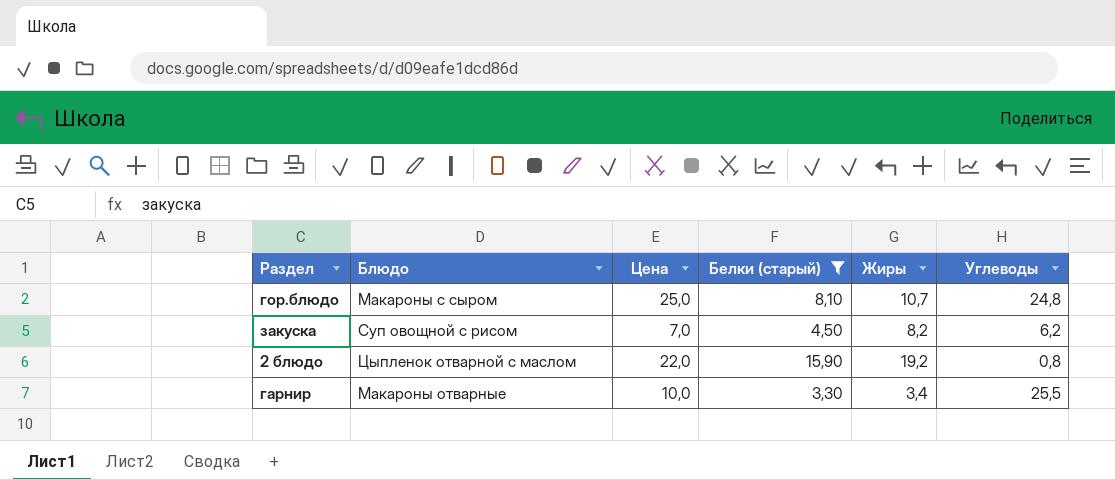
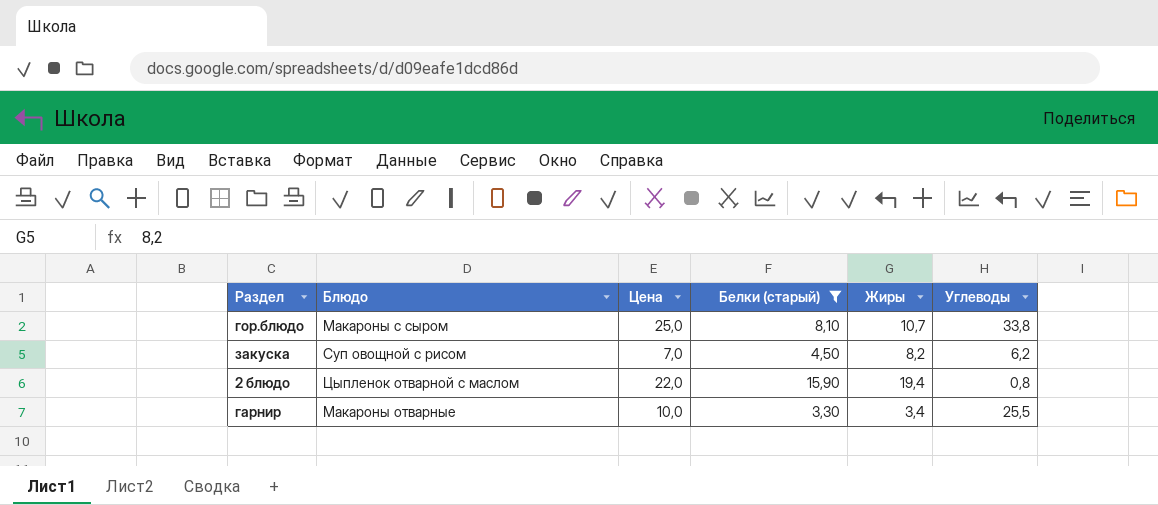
гор.блюдо | Углеводы: 24,8 -> 33,8
2 блюдо | Жиры: 19,2 -> 19,4

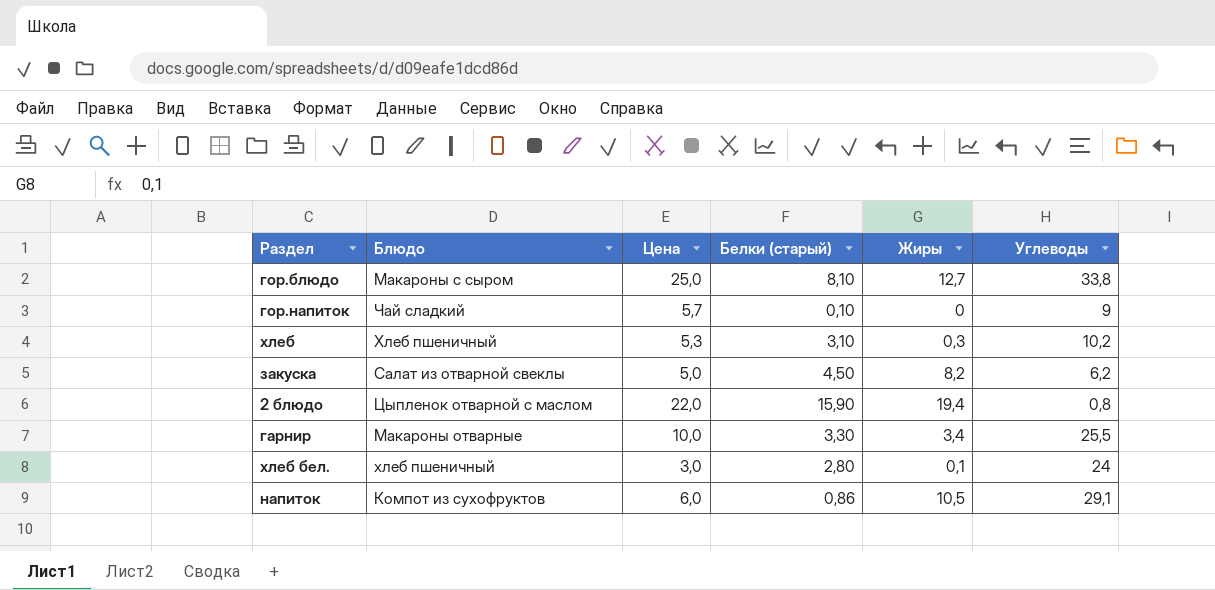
filter: Белки (старый) >= 3,30 -> none
гор.блюдо | Жиры: 10,7 -> 12,7
закуска | Блюдо: Суп овощной с рисом -> Салат из отварной свеклы
закуска | Цена: 7,0 -> 5,0

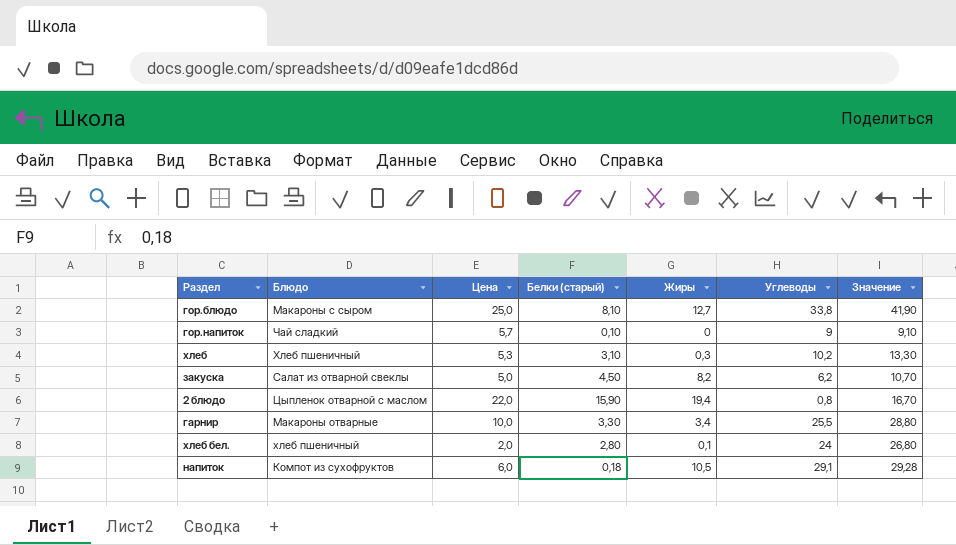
column Значение | formula: none -> [Белки (старый)] + [Углеводы]
хлеб бел. | Цена: 3,0 -> 2,0
напиток | Белки (старый): 0,86 -> 0,18

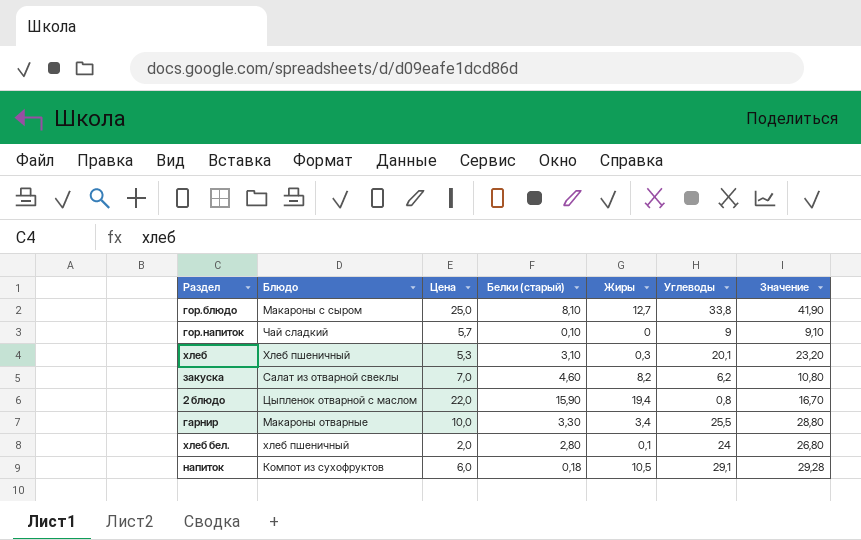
хлеб | Углеводы: 10,2 -> 20,1
хлеб | Значение: 13,30 -> 23,20
закуска | Цена: 5,0 -> 7,0
закуска | Белки (старый): 4,50 -> 4,60
закуска | Значение: 10,70 -> 10,80

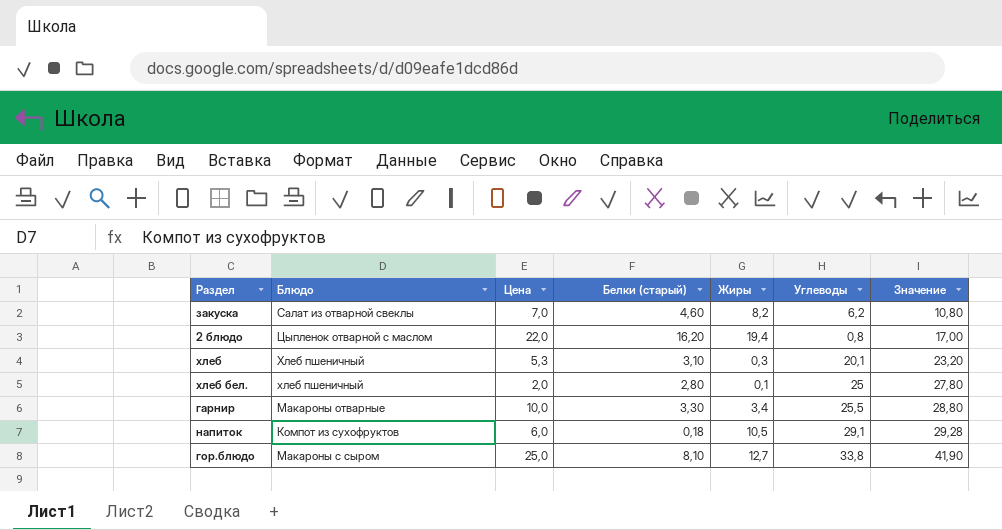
row order: none -> Значение ascending
row гор.напиток: Чай сладкий | 5,7 | 0,10 | 0 | 9 | 9,10 -> none
2 блюдо | Белки (старый): 15,90 -> 16,20
2 блюдо | Значение: 16,70 -> 17,00
хлеб бел. | Углеводы: 24 -> 25
хлеб бел. | Значение: 26,80 -> 27,80

